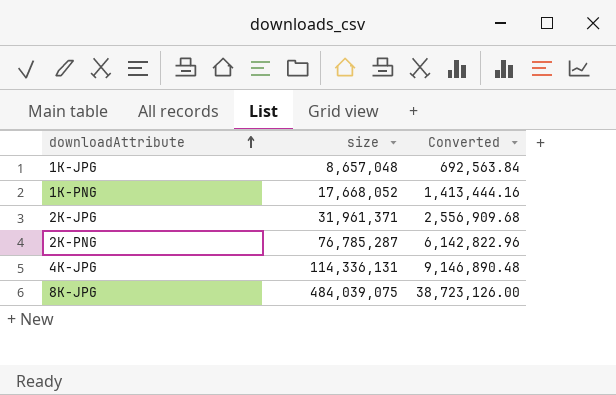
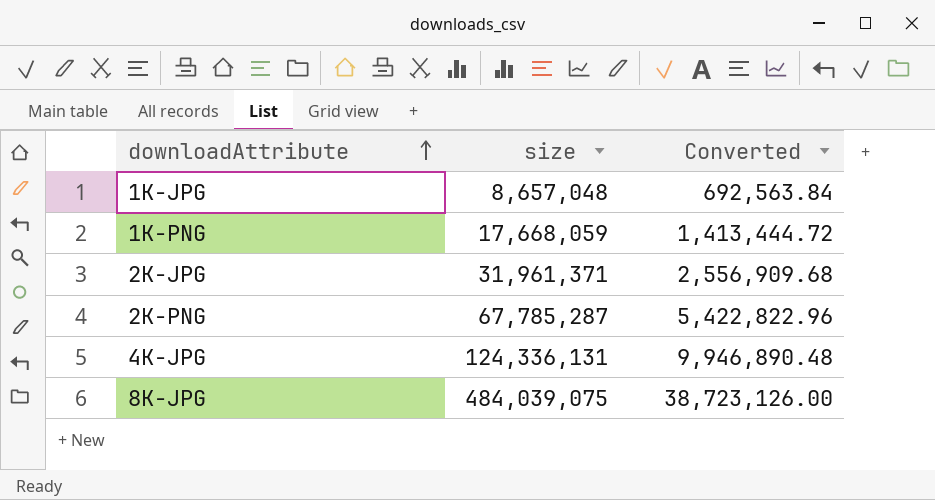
1K-PNG | size: 17,668,052 -> 17,668,059
1K-PNG | Converted: 1,413,444.16 -> 1,413,444.72
2K-PNG | size: 76,785,287 -> 67,785,287
2K-PNG | Converted: 6,142,822.96 -> 5,422,822.96
4K-JPG | size: 114,336,131 -> 124,336,131
4K-JPG | Converted: 9,146,890.48 -> 9,946,890.48

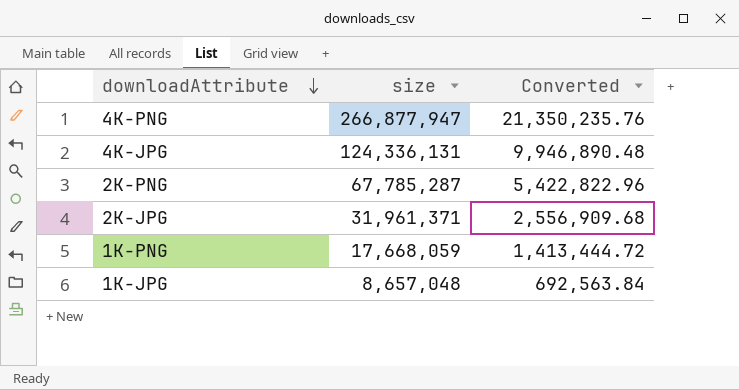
row order: downloadAttribute ascending -> downloadAttribute descending
row 8K-JPG: 484,039,075 | 38,723,126.00 -> none
row 4K-PNG: none -> 266,877,947 | 21,350,235.76

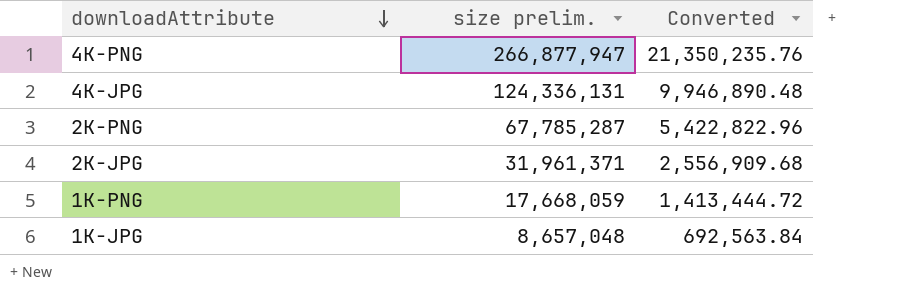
column name: size -> size prelim.

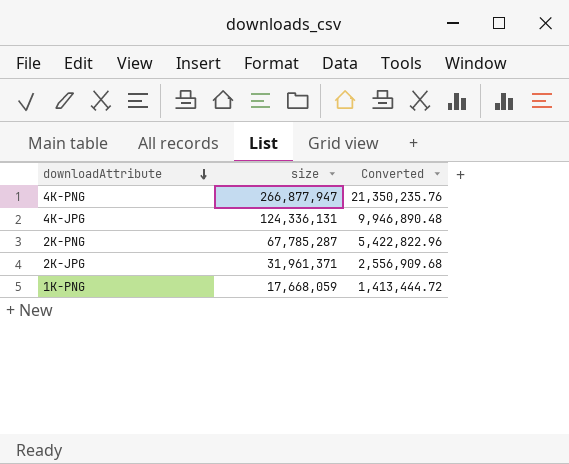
column name: size prelim. -> size
row 1K-JPG: 8,657,048 | 692,563.84 -> none

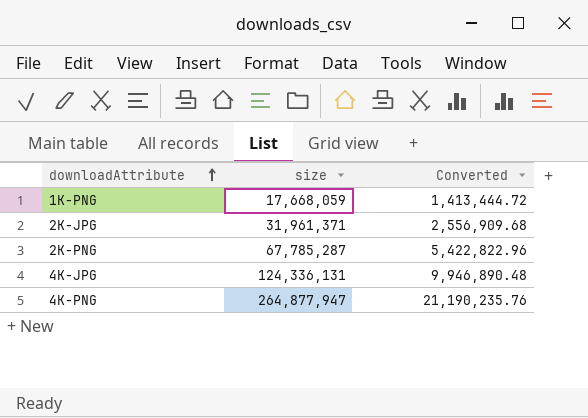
row order: downloadAttribute descending -> downloadAttribute ascending
4K-PNG | size: 266,877,947 -> 264,877,947
4K-PNG | Converted: 21,350,235.76 -> 21,190,235.76

